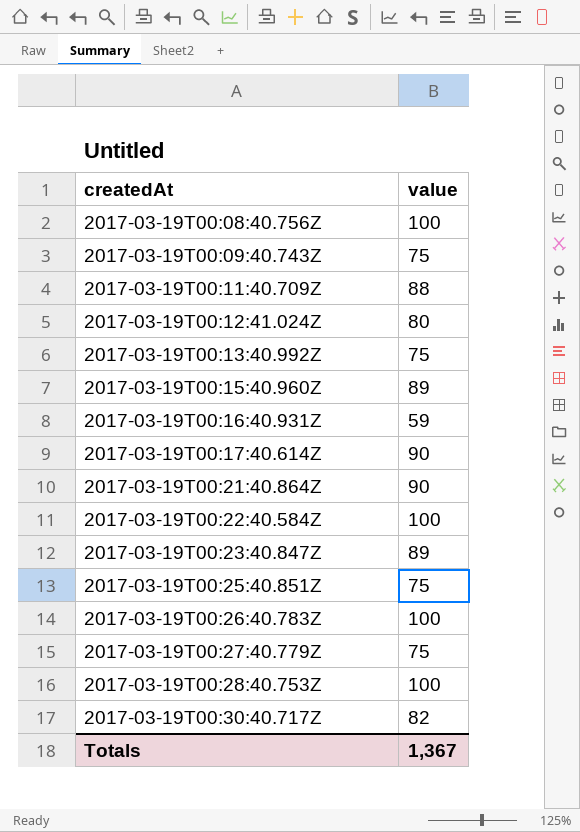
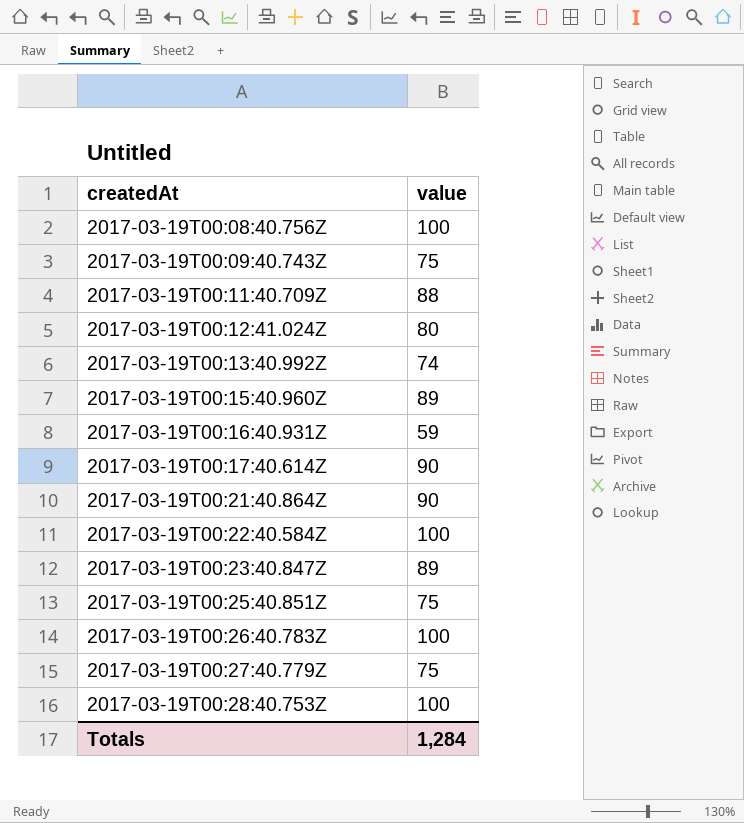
row 2017-03-19T00:30:40.717Z: 82 -> none
2017-03-19T00:13:40.992Z | value: 75 -> 74
Totals | value: 1,367 -> 1,284

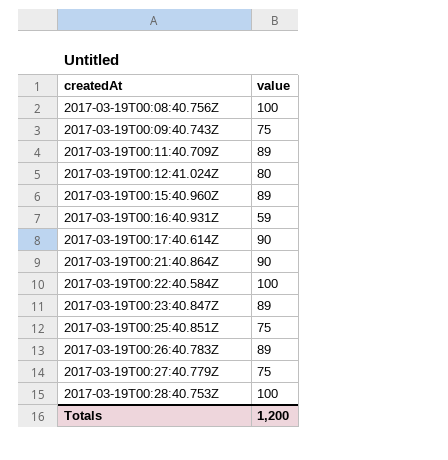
row 2017-03-19T00:13:40.992Z: 74 -> none
2017-03-19T00:11:40.709Z | value: 88 -> 89
2017-03-19T00:26:40.783Z | value: 100 -> 89
Totals | value: 1,284 -> 1,200

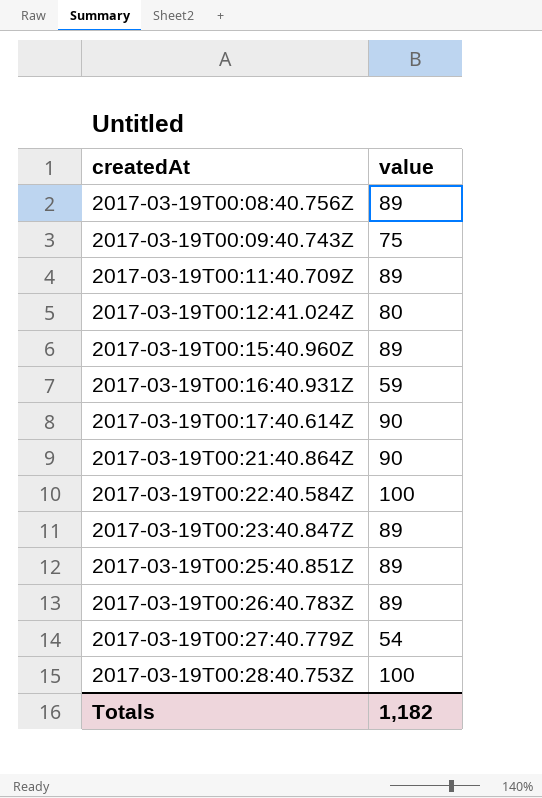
2017-03-19T00:08:40.756Z | value: 100 -> 89
2017-03-19T00:25:40.851Z | value: 75 -> 89
2017-03-19T00:27:40.779Z | value: 75 -> 54
Totals | value: 1,200 -> 1,182

